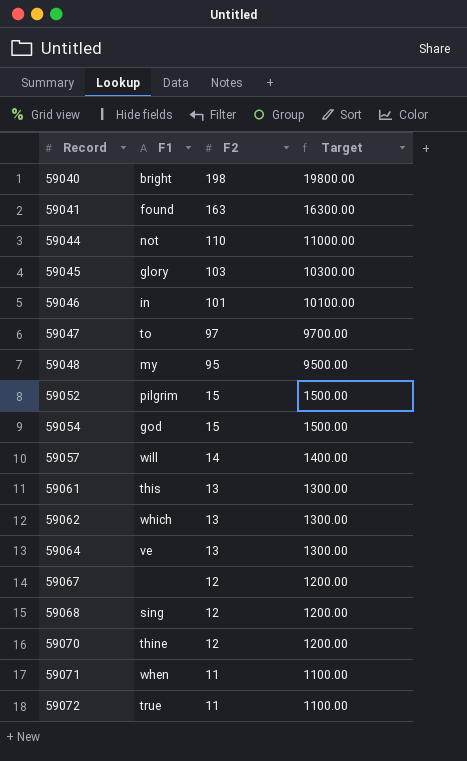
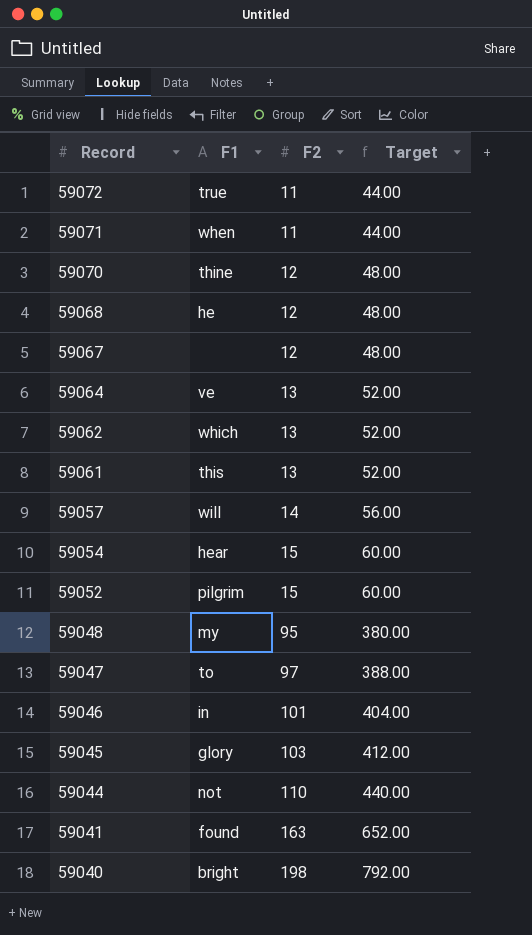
row order: Record ascending -> Record descending
column Target | formula: [F2] * 100 -> [F2] * 4
59068 | F1: sing -> he
59054 | F1: god -> hear

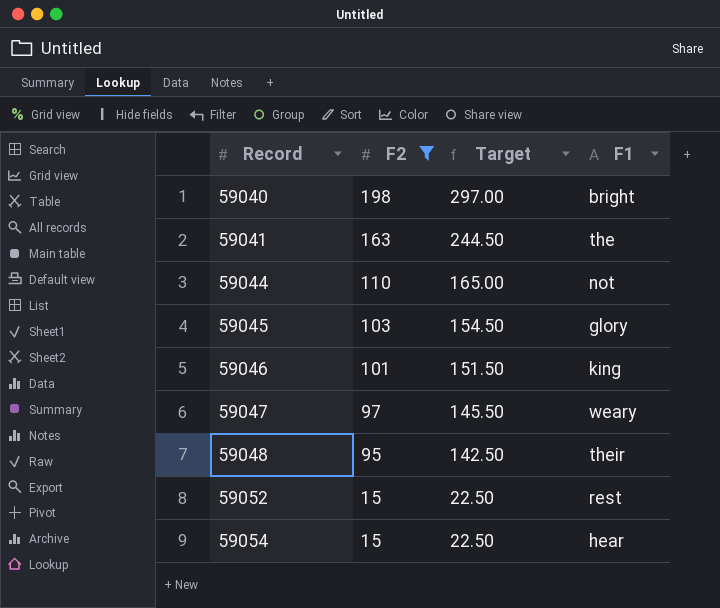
filter: none -> F2 >= 15
row order: Record descending -> Record ascending
column Target | formula: [F2] * 4 -> [F2] * 1.5
column F1 | position: 2 -> 4
59041 | F1: found -> the
59046 | F1: in -> king
59047 | F1: to -> weary
59048 | F1: my -> their
59052 | F1: pilgrim -> rest

